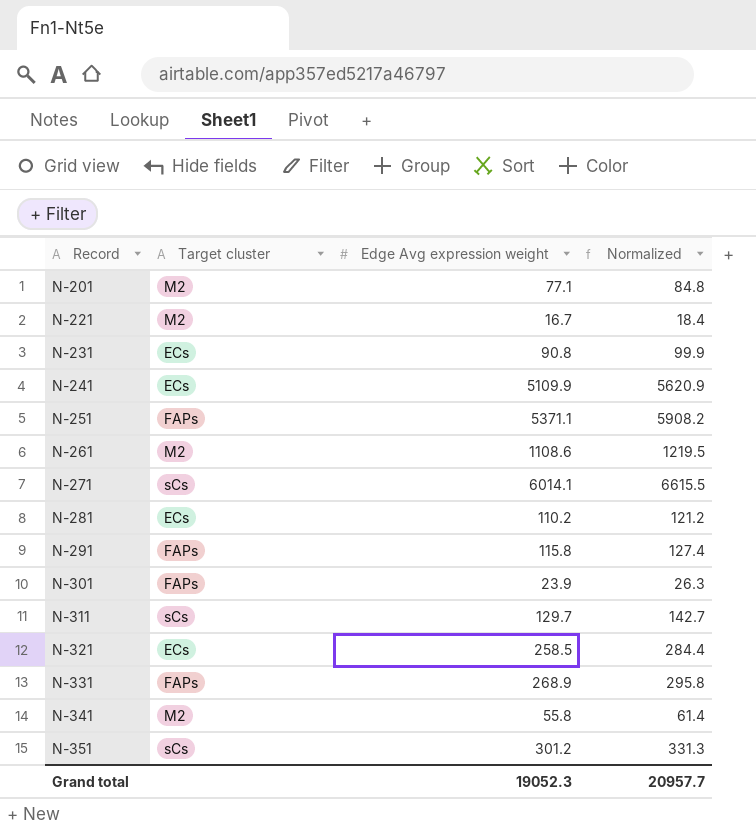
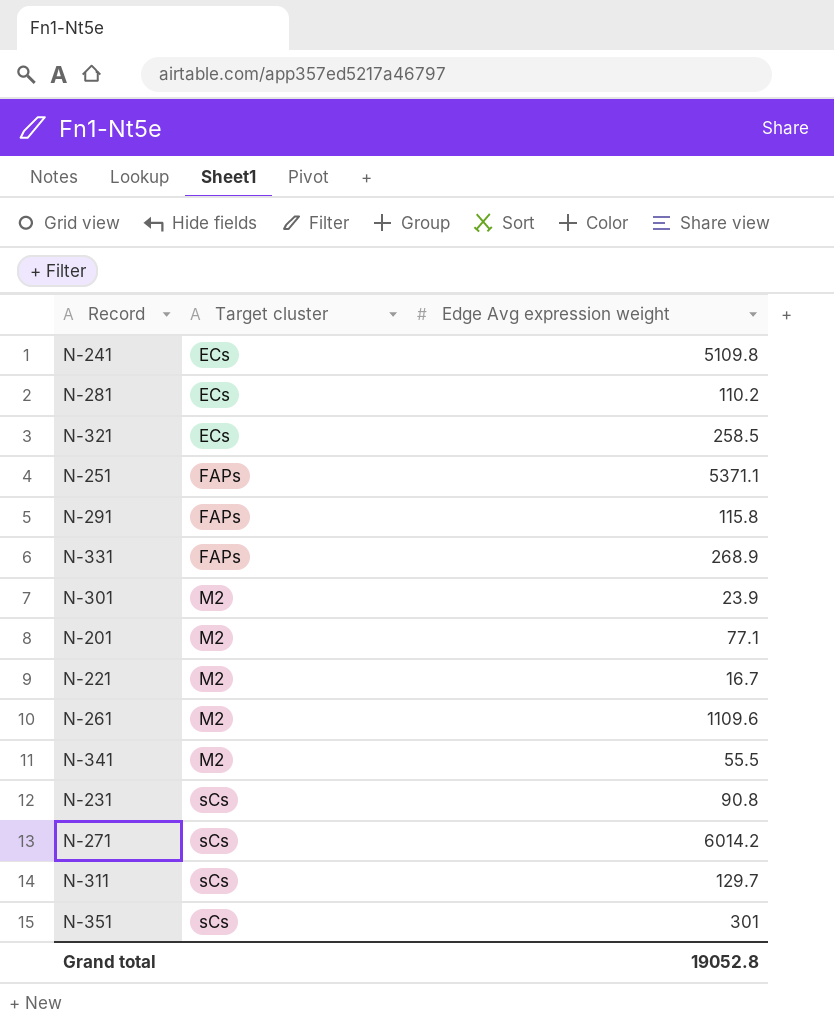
row order: Record ascending -> Target cluster ascending
column Normalized | formula: [Edge Avg expression weight] * 1.1 -> none
N-241 | Edge Avg expression weight: 5109.9 -> 5109.8
N-301 | Target cluster: FAPs -> M2
N-261 | Edge Avg expression weight: 1108.6 -> 1109.6
N-341 | Edge Avg expression weight: 55.8 -> 55.5
N-231 | Target cluster: ECs -> sCs
N-271 | Edge Avg expression weight: 6014.1 -> 6014.2
N-351 | Edge Avg expression weight: 301.2 -> 301
Grand total | Edge Avg expression weight: 19052.3 -> 19052.8

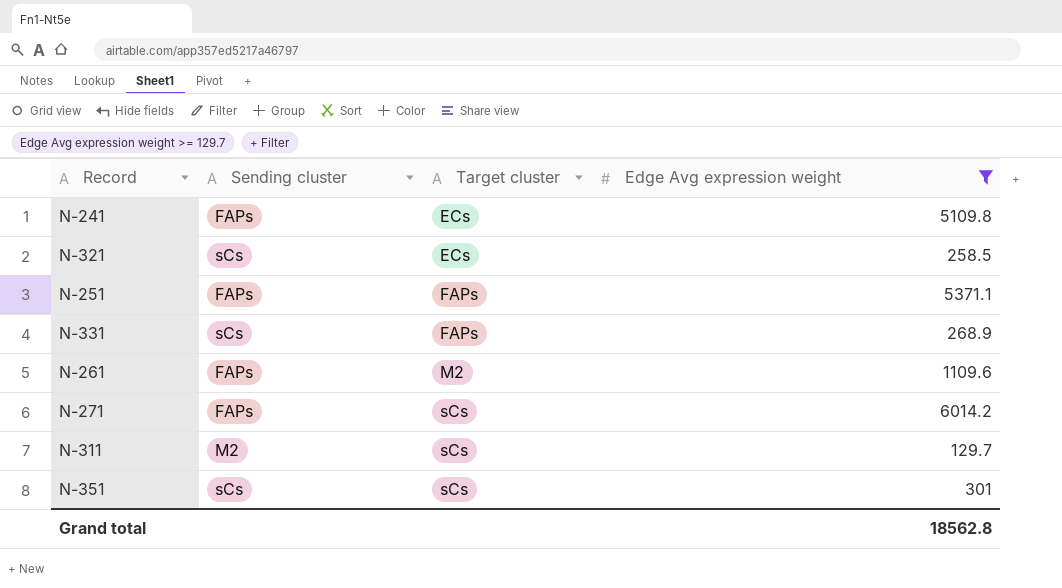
filter: none -> Edge Avg expression weight >= 129.7
column Sending cluster | position: none -> 2
Grand total | Edge Avg expression weight: 19052.8 -> 18562.8

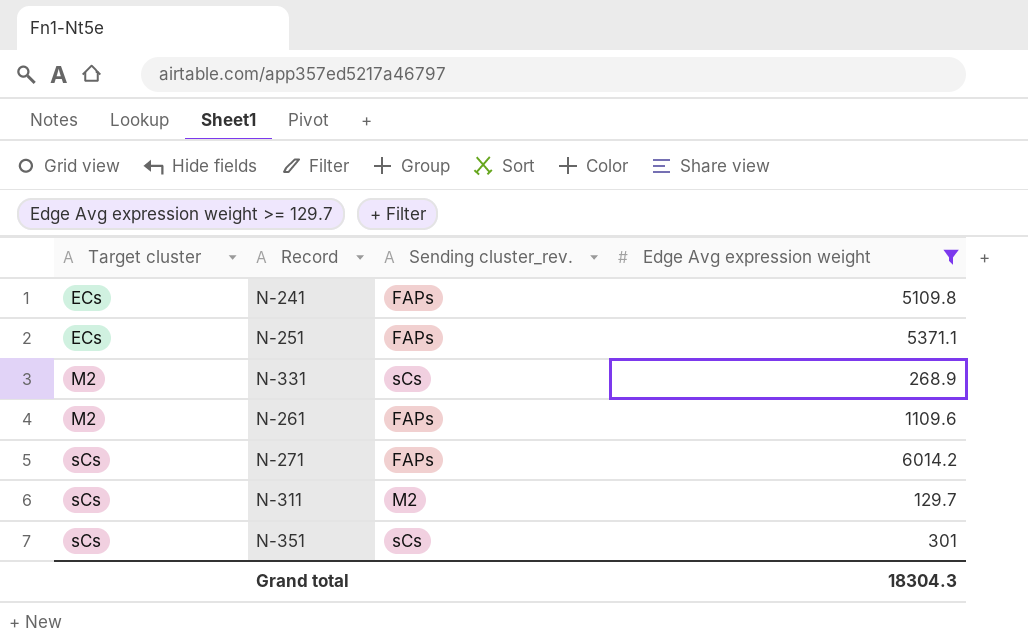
column Target cluster | position: 3 -> 1
column name: Sending cluster -> Sending cluster_rev.
row N-321: sCs | ECs | 258.5 -> none
N-251 | Target cluster: FAPs -> ECs
N-331 | Target cluster: FAPs -> M2
Grand total | Edge Avg expression weight: 18562.8 -> 18304.3

